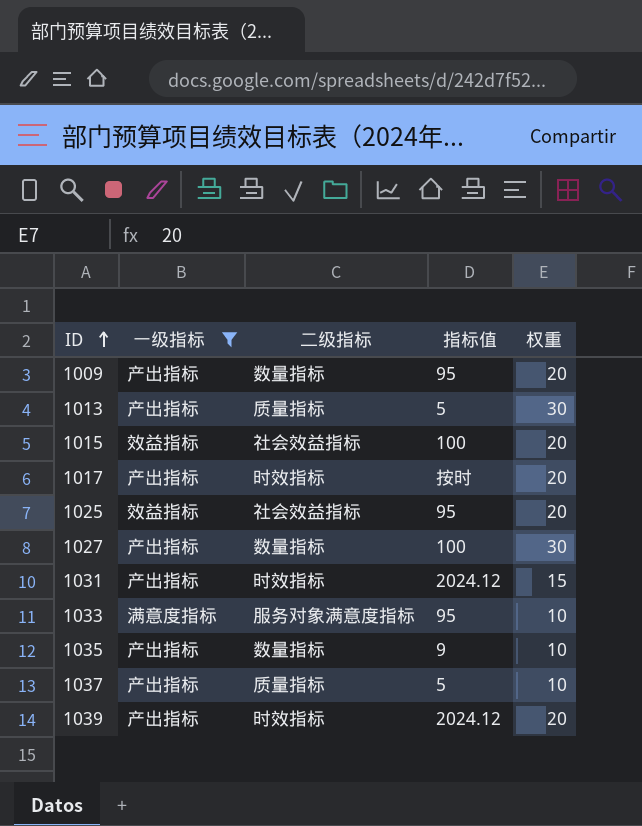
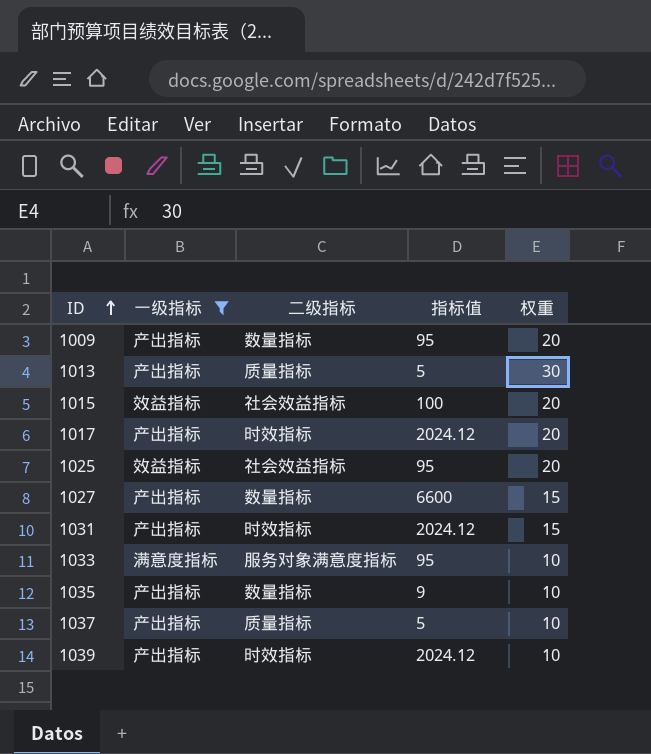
1017 | 指标值: 按时 -> 2024.12
1027 | 指标值: 100 -> 6600
1027 | 权重: 30 -> 15
1039 | 权重: 20 -> 10

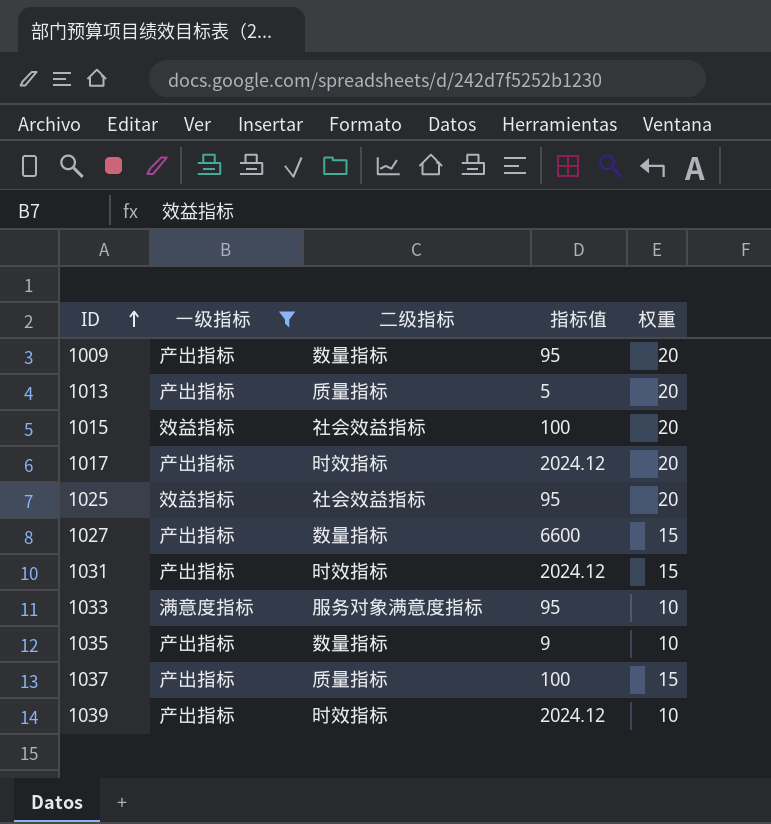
1013 | 权重: 30 -> 20
1037 | 指标值: 5 -> 100
1037 | 权重: 10 -> 15

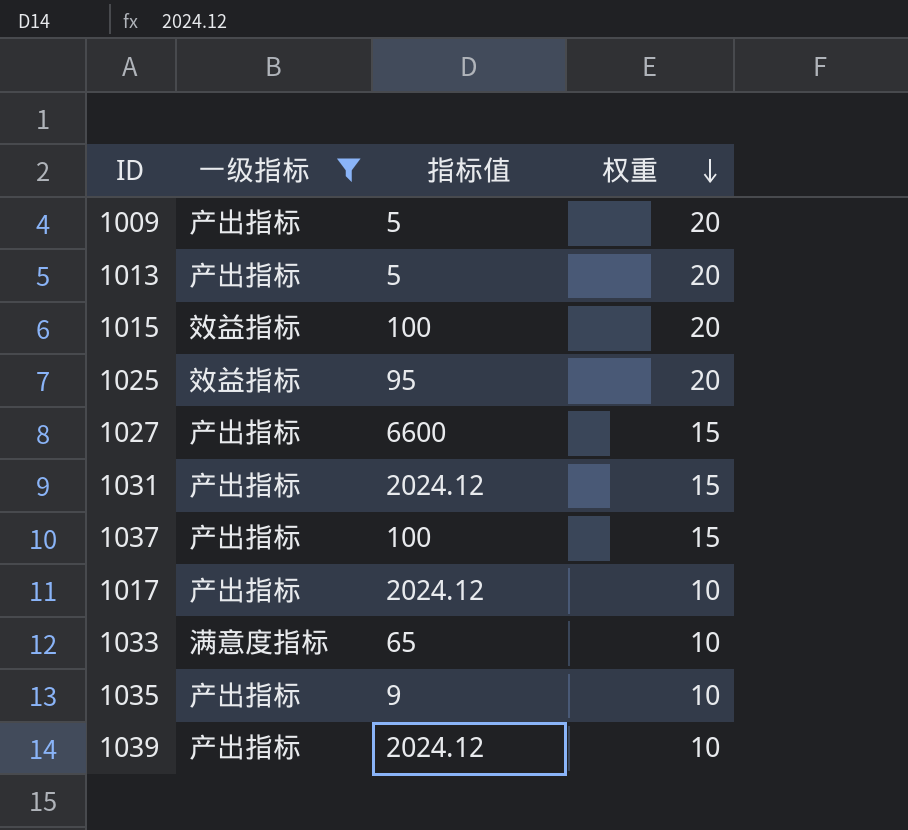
row order: ID ascending -> 权重 descending
column 二级指标 | position: 3 -> none
1009 | 指标值: 95 -> 5
1017 | 权重: 20 -> 10
1033 | 指标值: 95 -> 65

